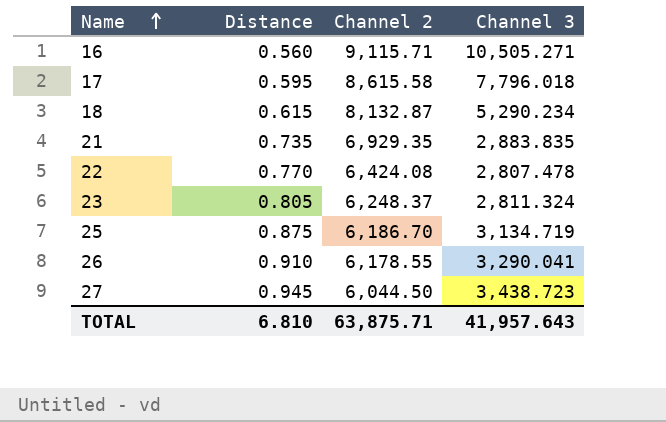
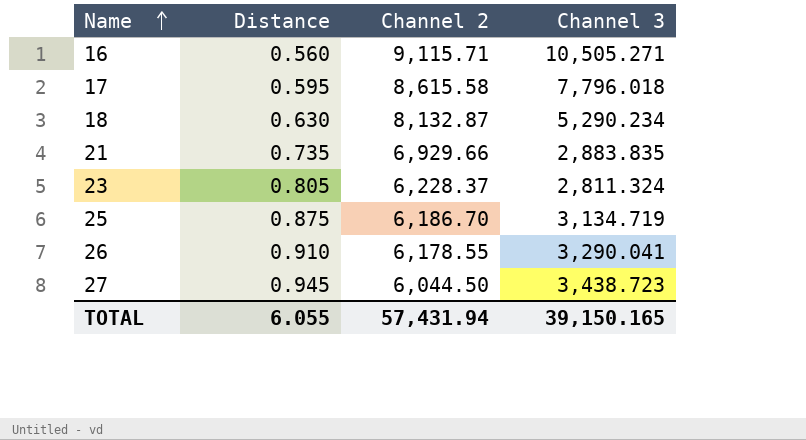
row 22: 0.770 | 6,424.08 | 2,807.478 -> none
18 | Distance: 0.615 -> 0.630
21 | Channel 2: 6,929.35 -> 6,929.66
23 | Channel 2: 6,248.37 -> 6,228.37
TOTAL | Distance: 6.810 -> 6.055
TOTAL | Channel 2: 63,875.71 -> 57,431.94
TOTAL | Channel 3: 41,957.643 -> 39,150.165

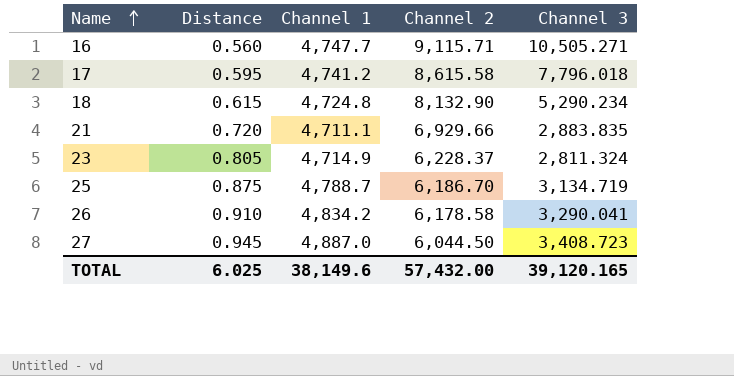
column Channel 1 | position: none -> 3
18 | Distance: 0.630 -> 0.615
18 | Channel 2: 8,132.87 -> 8,132.90
21 | Distance: 0.735 -> 0.720
26 | Channel 2: 6,178.55 -> 6,178.58
27 | Channel 3: 3,438.723 -> 3,408.723
TOTAL | Distance: 6.055 -> 6.025
TOTAL | Channel 2: 57,431.94 -> 57,432.00
TOTAL | Channel 3: 39,150.165 -> 39,120.165

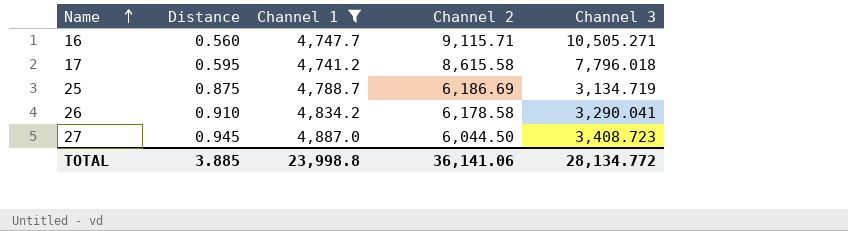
filter: none -> Channel 1 >= 4,741.2
25 | Channel 2: 6,186.70 -> 6,186.69
TOTAL | Distance: 6.025 -> 3.885
TOTAL | Channel 1: 38,149.6 -> 23,998.8
TOTAL | Channel 2: 57,432.00 -> 36,141.06
TOTAL | Channel 3: 39,120.165 -> 28,134.772

